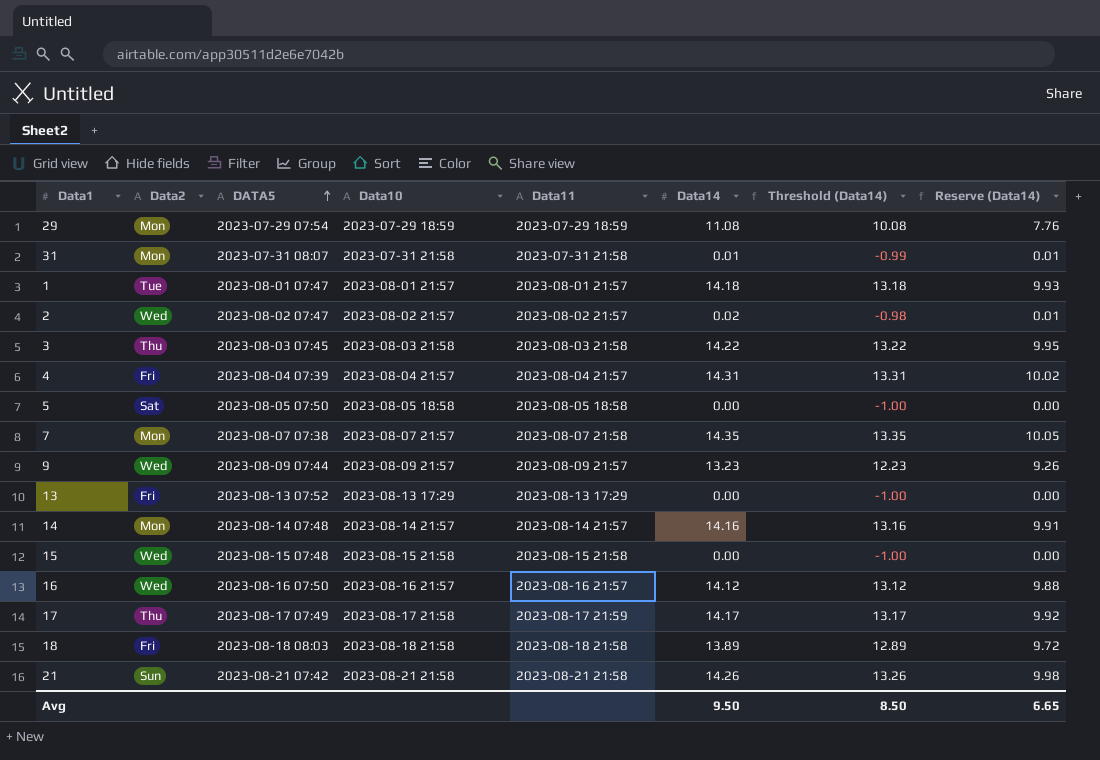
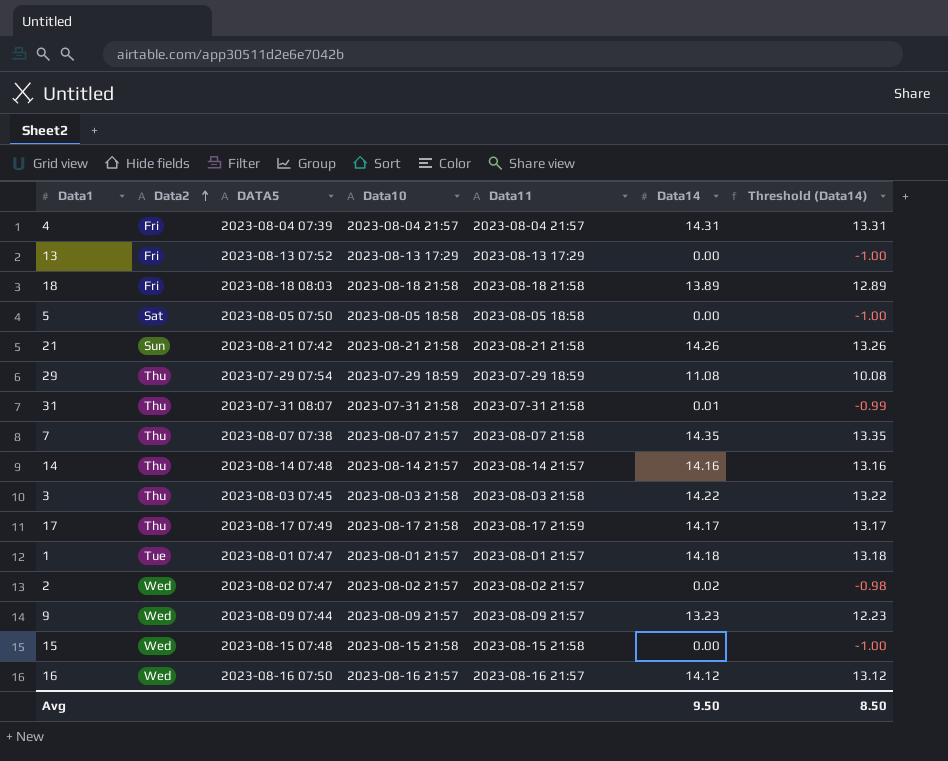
row order: DATA5 ascending -> Data2 ascending
column Reserve (Data14) | formula: [Data14] * 0.7 -> none
29 | Data2: Mon -> Thu
31 | Data2: Mon -> Thu
7 | Data2: Mon -> Thu
14 | Data2: Mon -> Thu

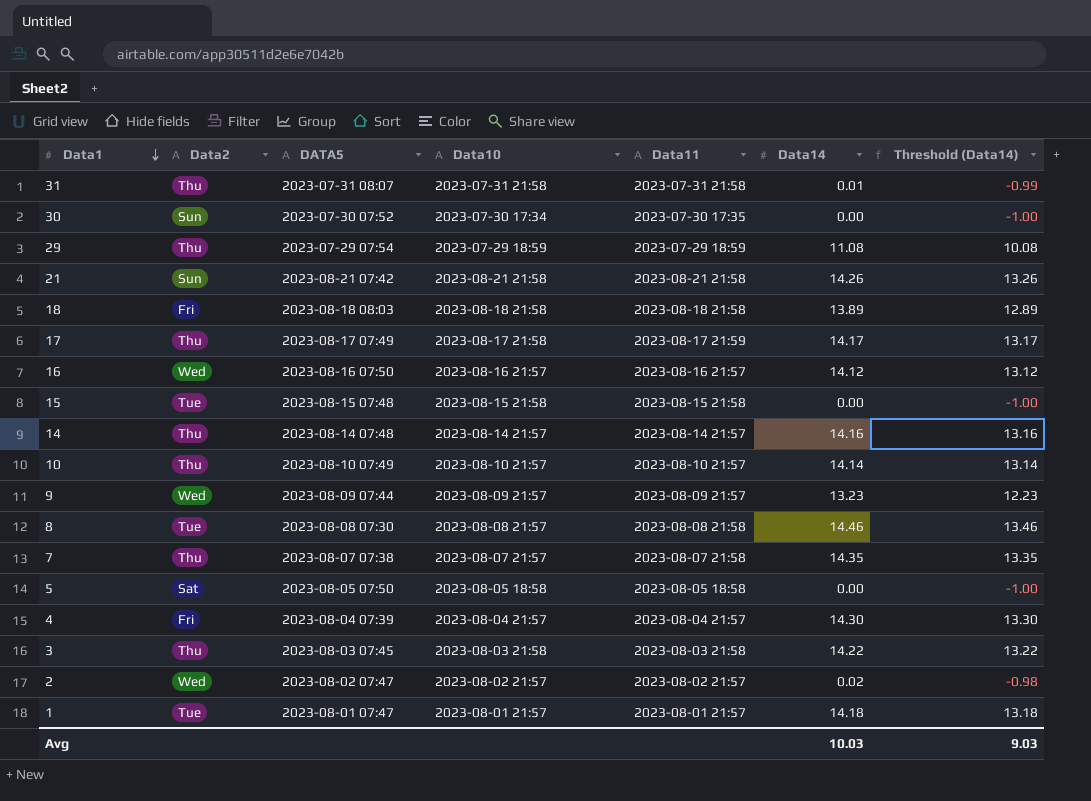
row order: Data2 ascending -> Data1 descending
row 13: Fri | 2023-08-13 07:52 | 2023-08-13 17:29 | 2023-08-13 17:29 | 0.00 | -1.00 -> none
row 30: none -> Sun | 2023-07-30 07:52 | 2023-07-30 17:34 | 2023-07-30 17:35 | 0.00 | -1.00
15 | Data2: Wed -> Tue
row 10: none -> Thu | 2023-08-10 07:49 | 2023-08-10 21:57 | 2023-08-10 21:57 | 14.14 | 13.14
row 8: none -> Tue | 2023-08-08 07:30 | 2023-08-08 21:57 | 2023-08-08 21:58 | 14.46 | 13.46
4 | Data14: 14.31 -> 14.30
4 | Threshold (Data14): 13.31 -> 13.30
Avg | Data14: 9.50 -> 10.03
Avg | Threshold (Data14): 8.50 -> 9.03

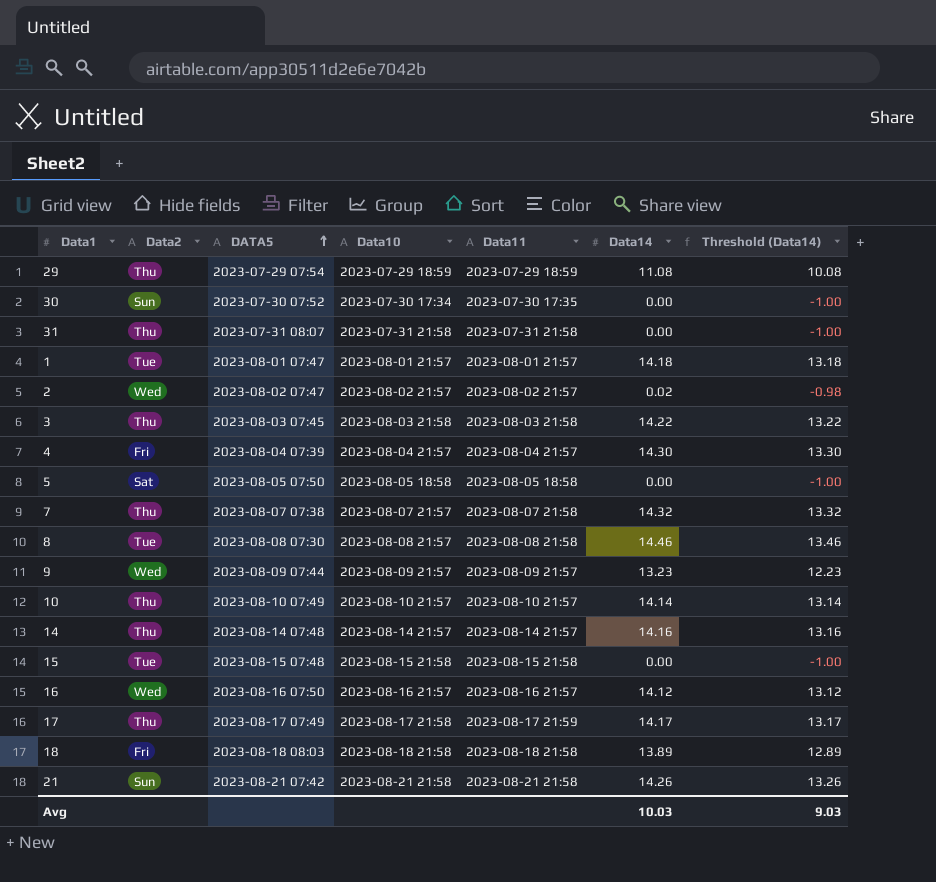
row order: Data1 descending -> DATA5 ascending
31 | Data14: 0.01 -> 0.00
31 | Threshold (Data14): -0.99 -> -1.00
7 | Data14: 14.35 -> 14.32
7 | Threshold (Data14): 13.35 -> 13.32

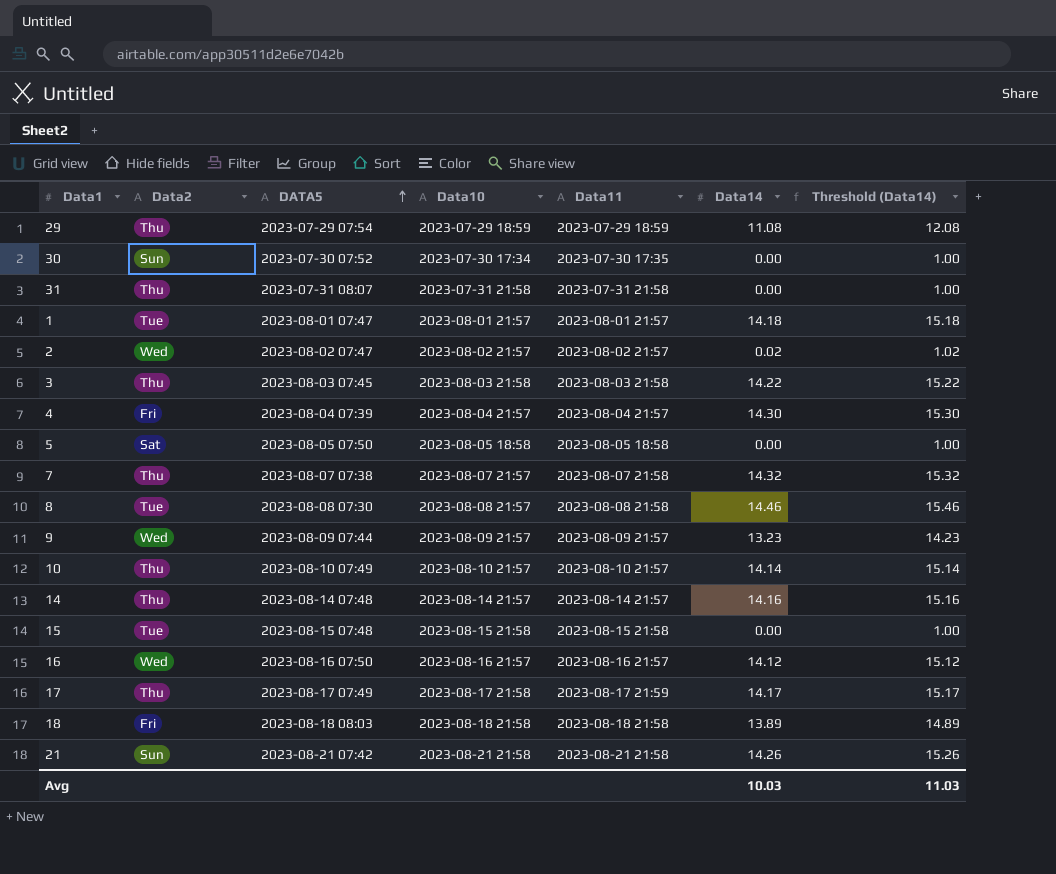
column Threshold (Data14) | formula: [Data14] - 1 -> [Data14] + 1
Avg | Threshold (Data14): 9.03 -> 11.03

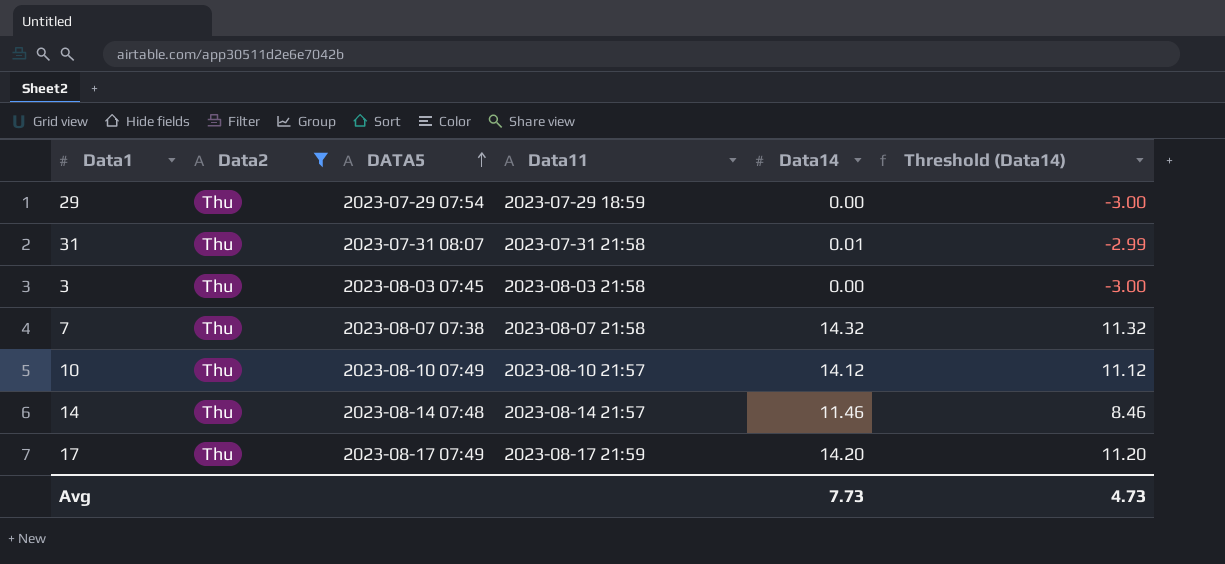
filter: none -> Data2 = Thu
column Data10 | position: 4 -> none
column Threshold (Data14) | formula: [Data14] + 1 -> [Data14] - 3
29 | Data14: 11.08 -> 0.00
31 | Data14: 0.00 -> 0.01
3 | Data14: 14.22 -> 0.00
10 | Data14: 14.14 -> 14.12
14 | Data14: 14.16 -> 11.46
17 | Data14: 14.17 -> 14.20
Avg | Data14: 10.03 -> 7.73
Avg | Threshold (Data14): 11.03 -> 4.73

